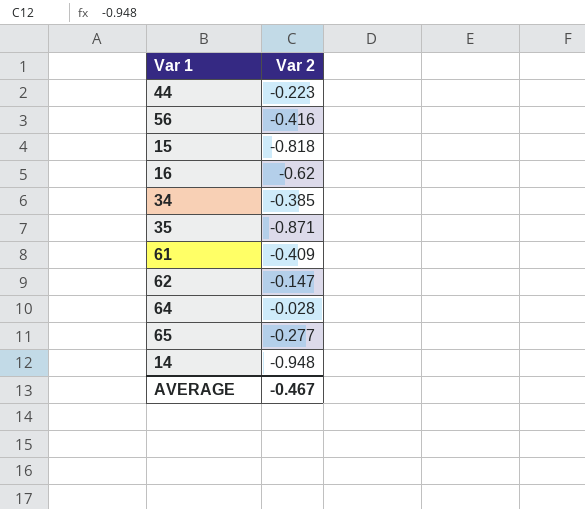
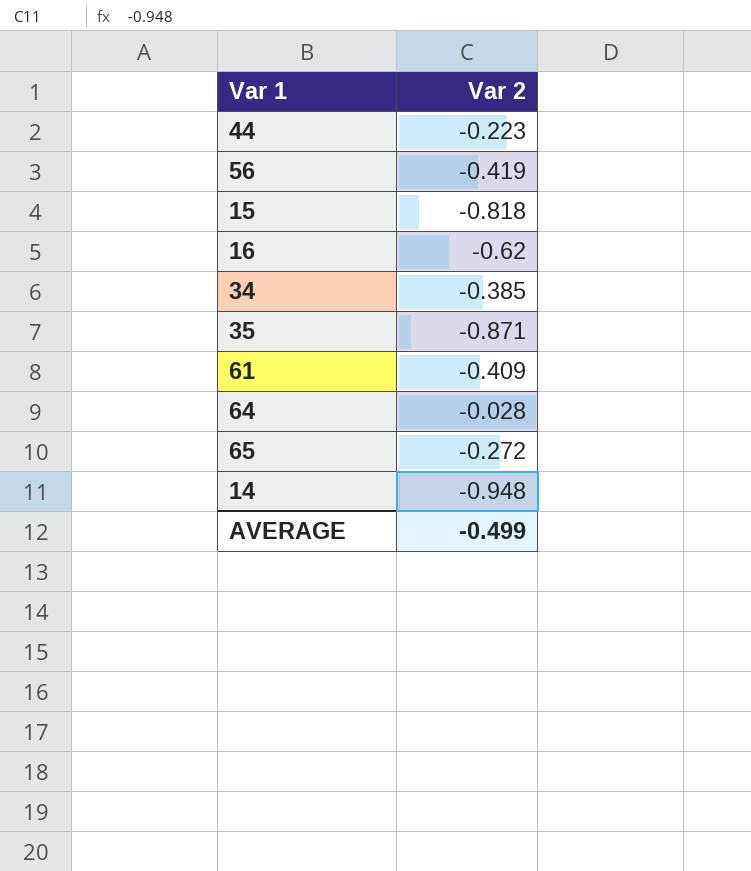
row 62: -0.147 -> none
56 | Var 2: -0.416 -> -0.419
65 | Var 2: -0.277 -> -0.272
AVERAGE | Var 2: -0.467 -> -0.499

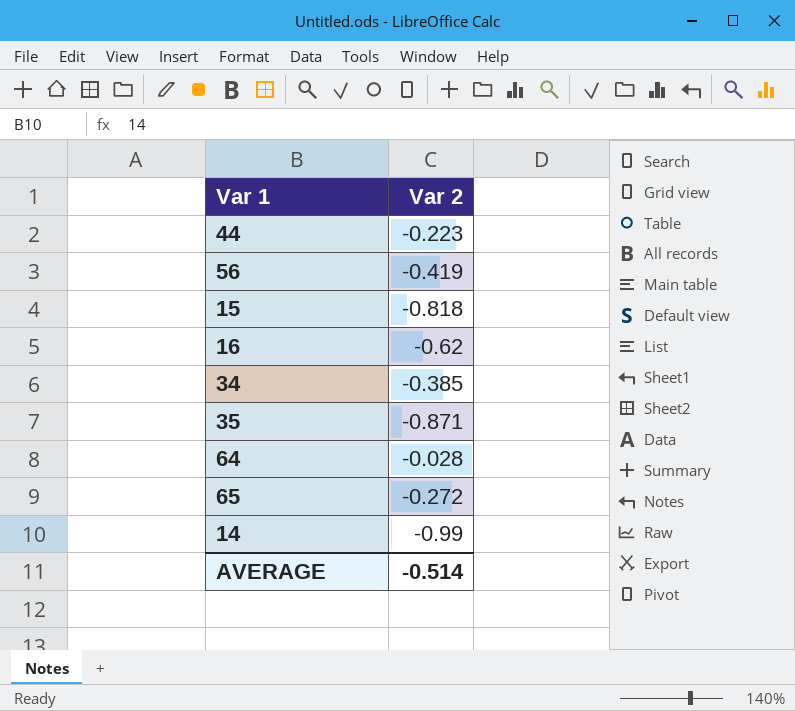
row 61: -0.409 -> none
14 | Var 2: -0.948 -> -0.99
AVERAGE | Var 2: -0.499 -> -0.514

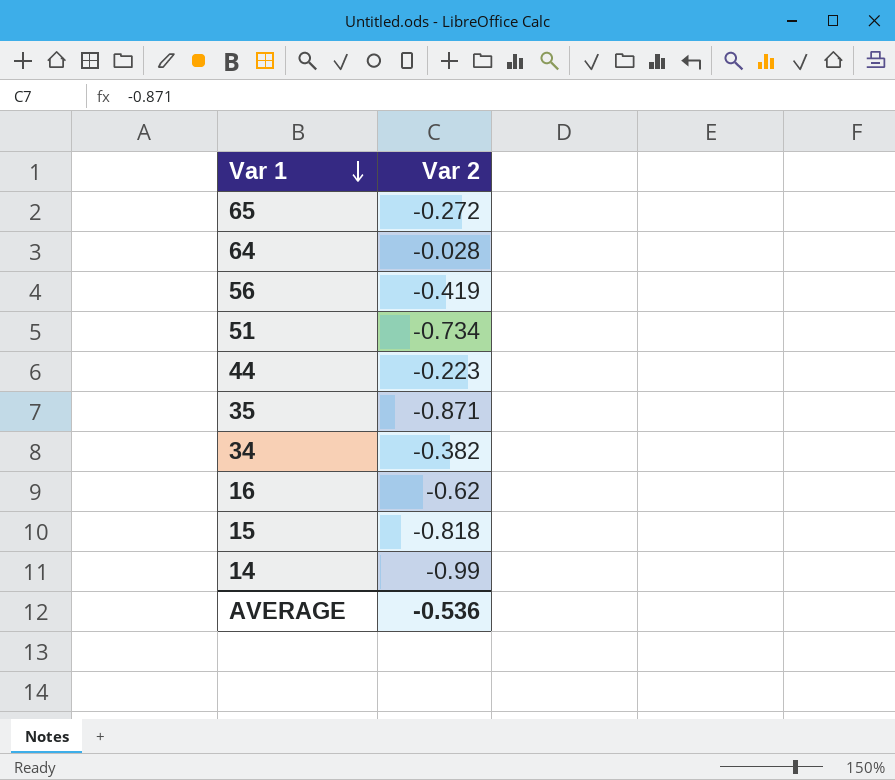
row order: none -> Var 1 descending
row 51: none -> -0.734
34 | Var 2: -0.385 -> -0.382
AVERAGE | Var 2: -0.514 -> -0.536

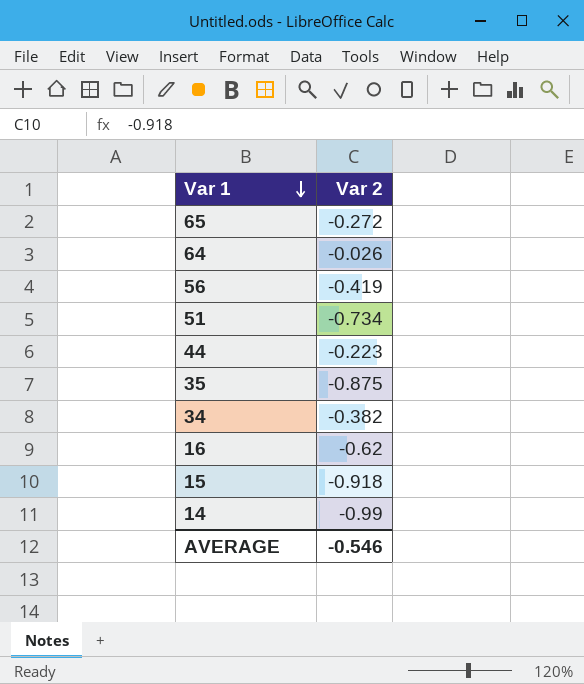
64 | Var 2: -0.028 -> -0.026
35 | Var 2: -0.871 -> -0.875
15 | Var 2: -0.818 -> -0.918
AVERAGE | Var 2: -0.536 -> -0.546

